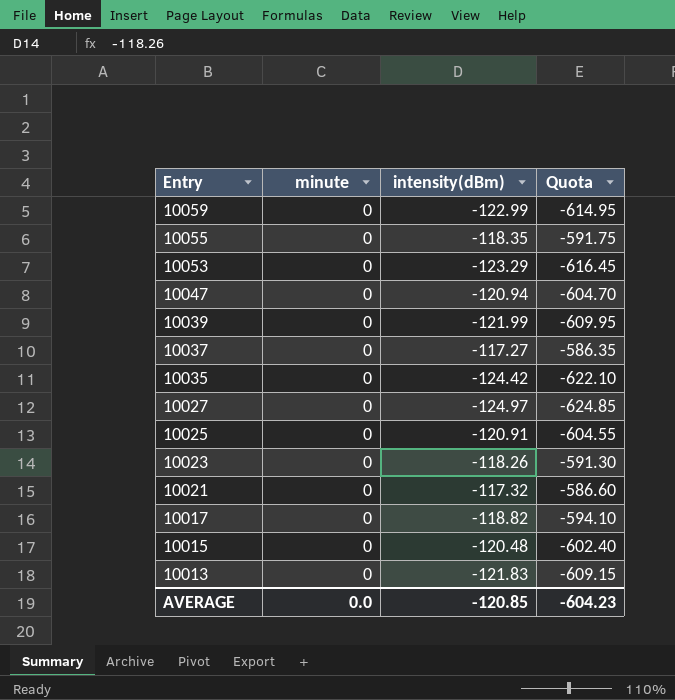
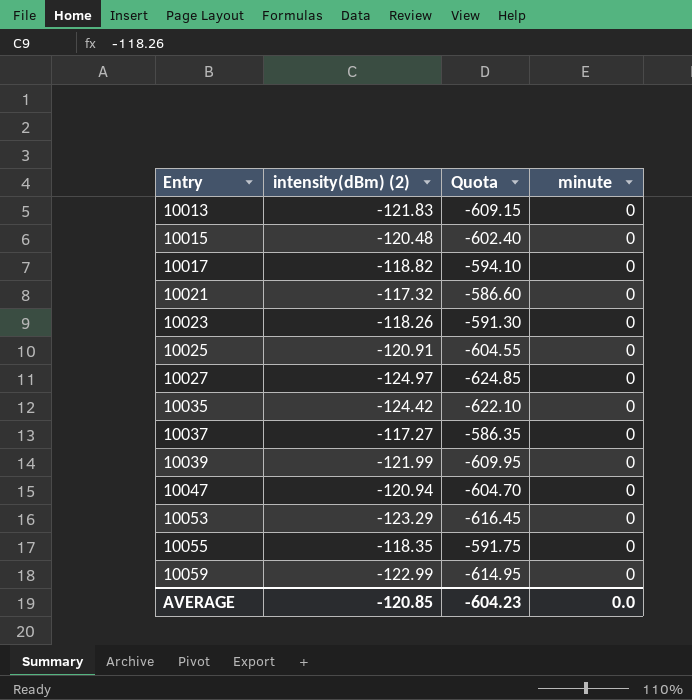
row order: Entry descending -> Entry ascending
column name: intensity(dBm) -> intensity(dBm) (2)
column minute | position: 2 -> 4

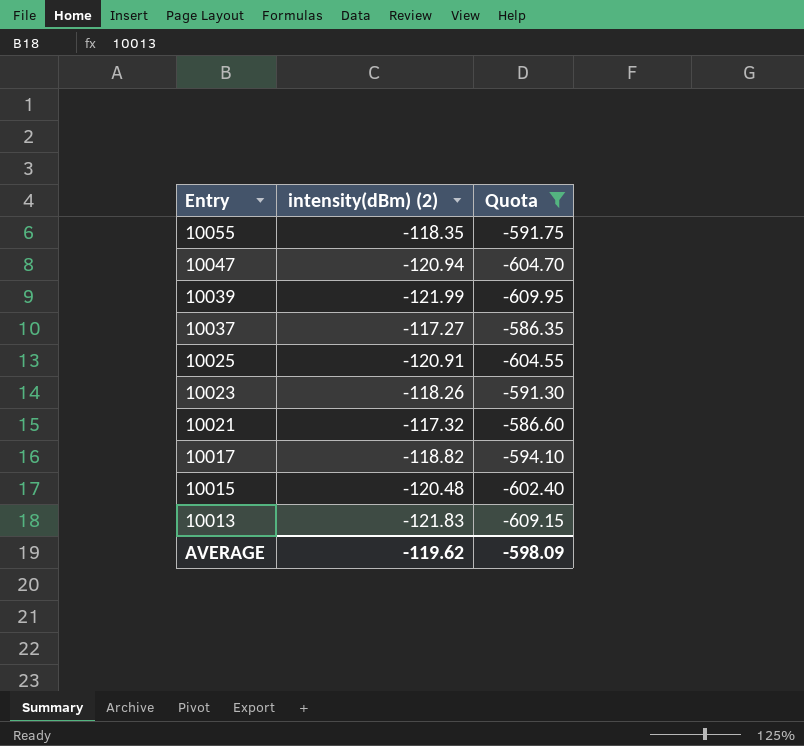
filter: none -> Quota >= -609.95
row order: Entry ascending -> Entry descending
column minute | position: 4 -> none
AVERAGE | intensity(dBm) (2): -120.85 -> -119.62
AVERAGE | Quota: -604.23 -> -598.09

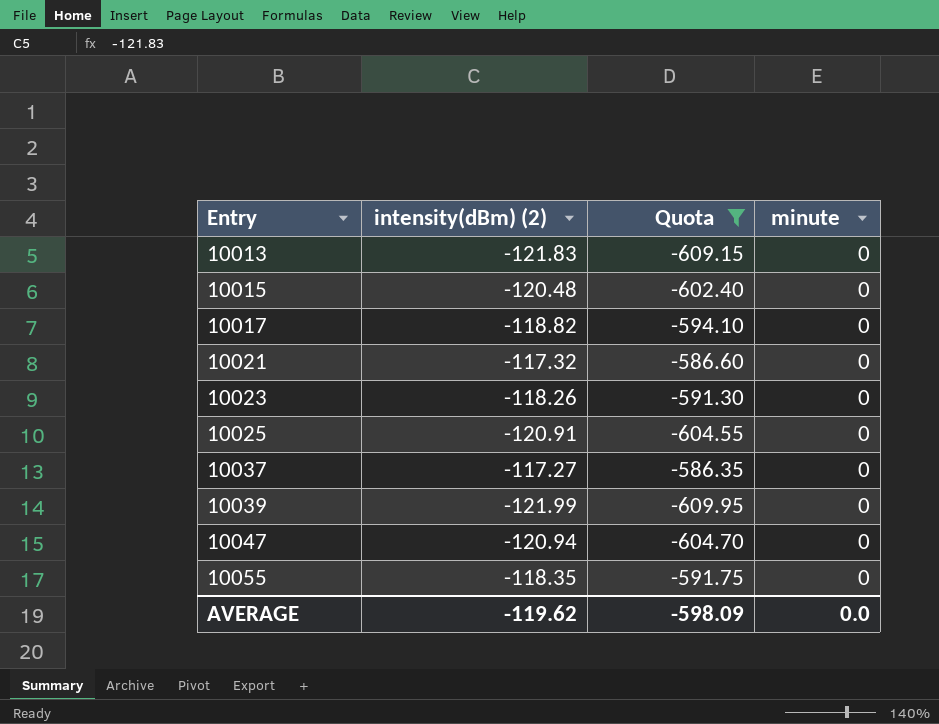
row order: Entry descending -> Entry ascending
column minute | position: none -> 4

